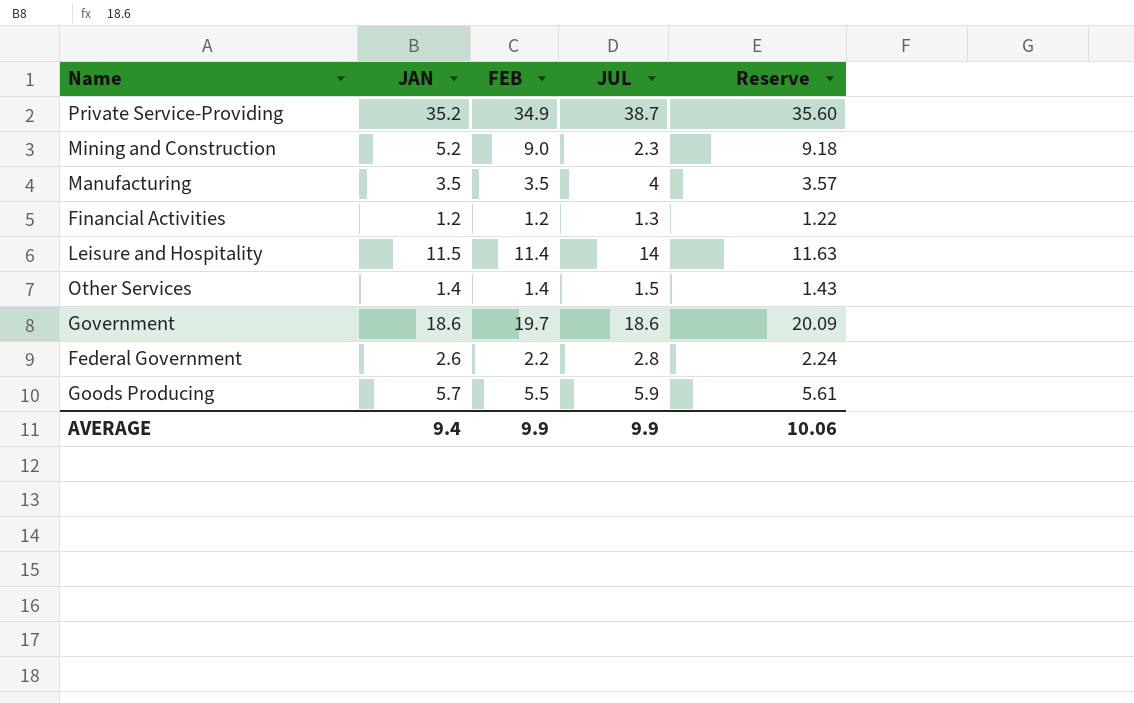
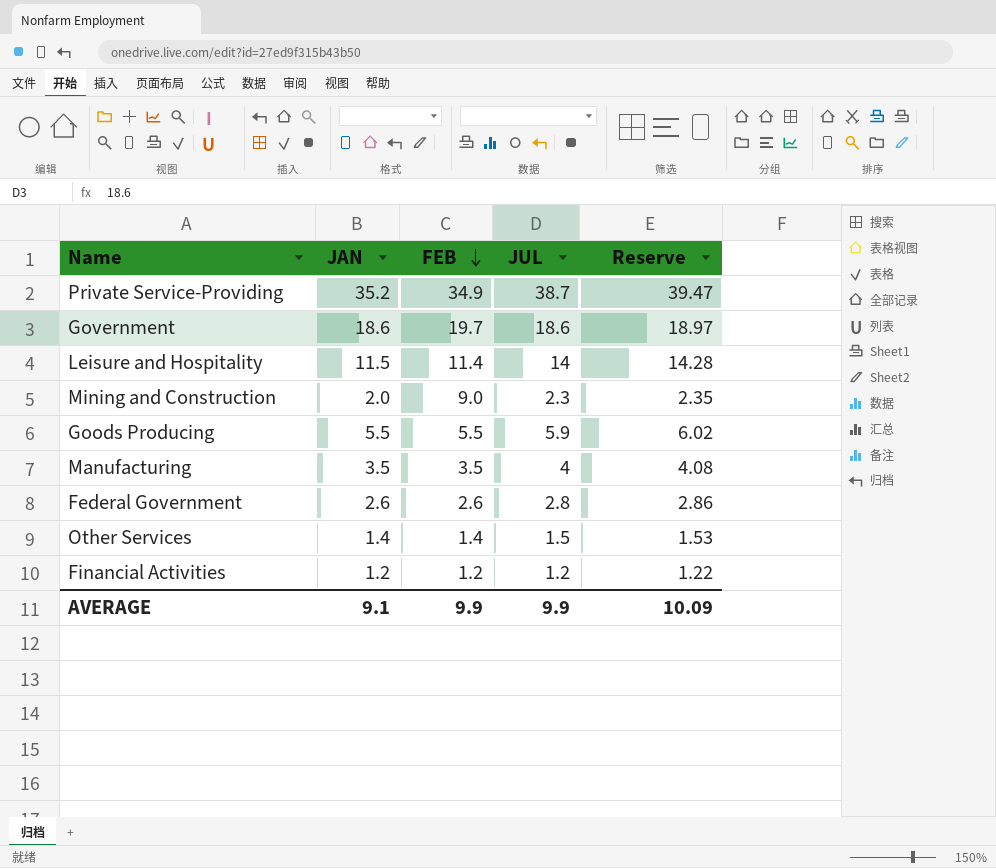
row order: none -> FEB descending
column Reserve | formula: [FEB] * 1.02 -> [JUL] * 1.02
Mining and Construction | JAN: 5.2 -> 2.0
Goods Producing | JAN: 5.7 -> 5.5
Federal Government | FEB: 2.2 -> 2.6
Financial Activities | JUL: 1.3 -> 1.2
AVERAGE | JAN: 9.4 -> 9.1
AVERAGE | Reserve: 10.06 -> 10.09

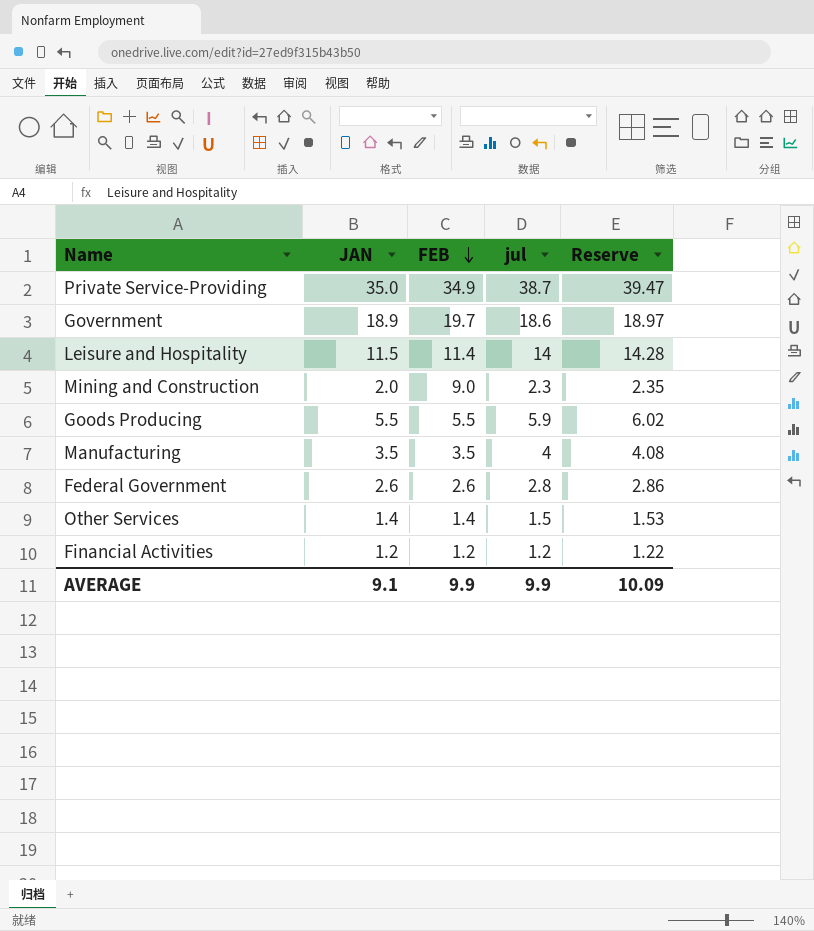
column name: JUL -> jul
Private Service-Providing | JAN: 35.2 -> 35.0
Government | JAN: 18.6 -> 18.9

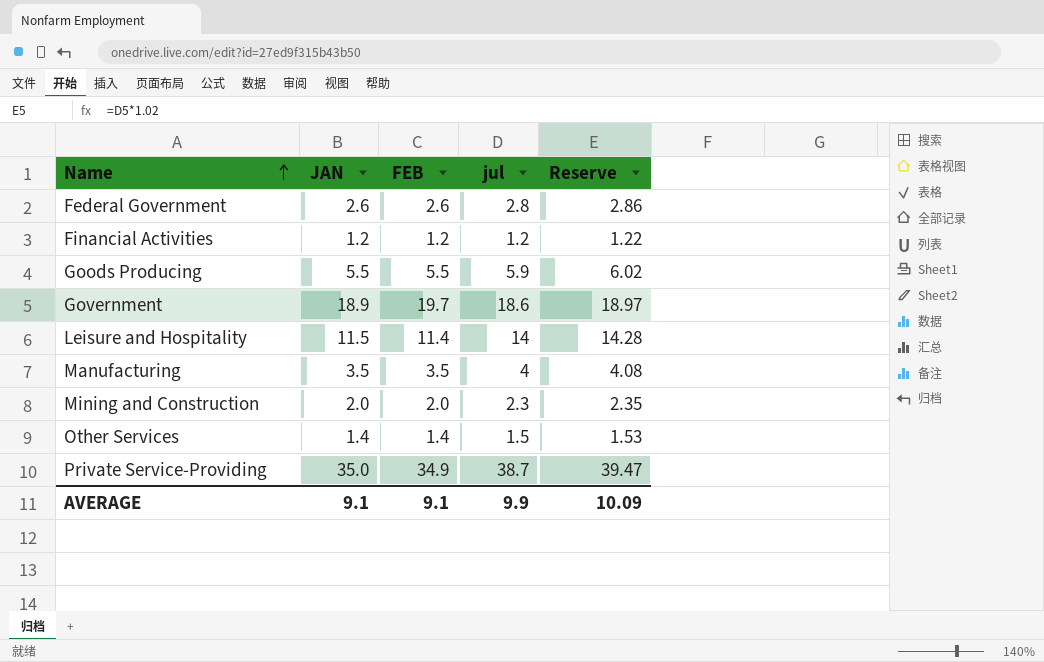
row order: FEB descending -> Name ascending
Mining and Construction | FEB: 9.0 -> 2.0
AVERAGE | FEB: 9.9 -> 9.1

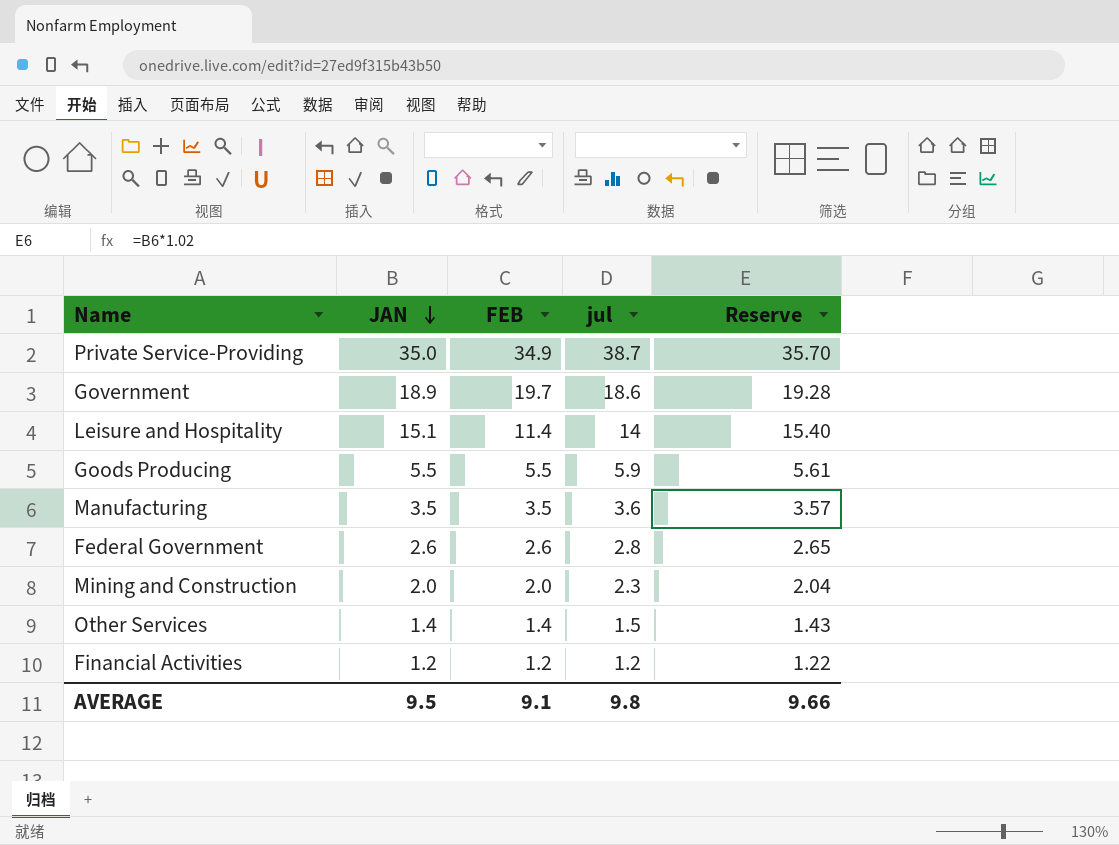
row order: Name ascending -> JAN descending
column Reserve | formula: [jul] * 1.02 -> [JAN] * 1.02
Leisure and Hospitality | JAN: 11.5 -> 15.1
Manufacturing | jul: 4 -> 3.6
AVERAGE | JAN: 9.1 -> 9.5
AVERAGE | jul: 9.9 -> 9.8
AVERAGE | Reserve: 10.09 -> 9.66

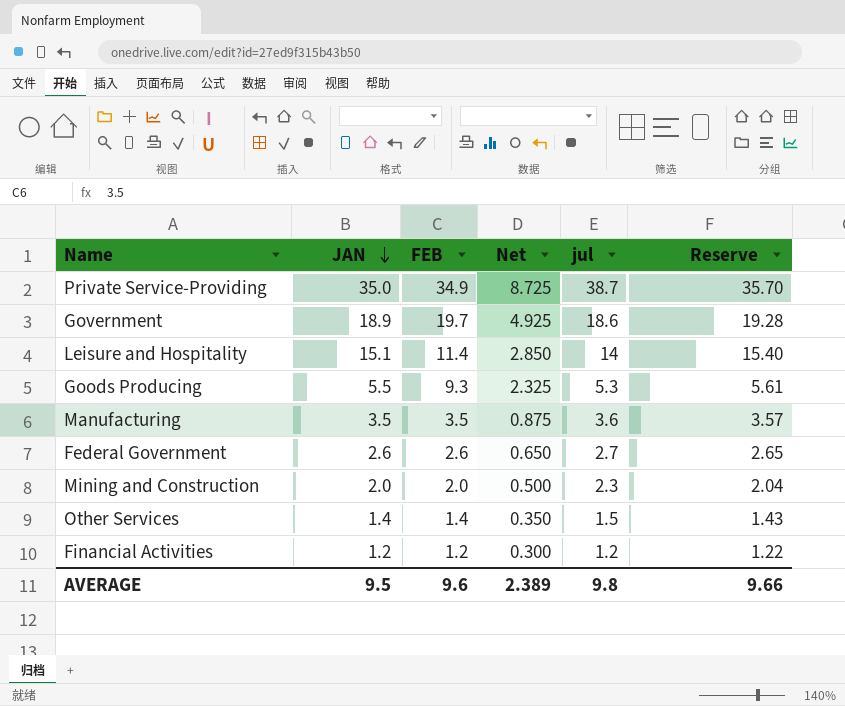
column Net | formula: none -> [FEB] * 0.25
Goods Producing | FEB: 5.5 -> 9.3
Goods Producing | jul: 5.9 -> 5.3
Federal Government | jul: 2.8 -> 2.7
AVERAGE | FEB: 9.1 -> 9.6

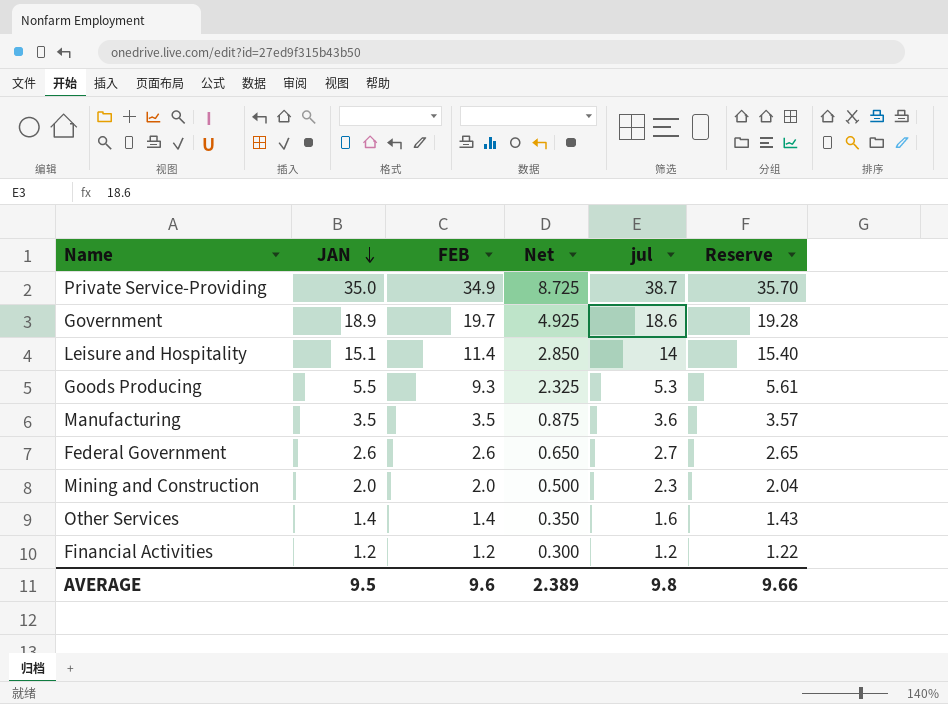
Other Services | jul: 1.5 -> 1.6

